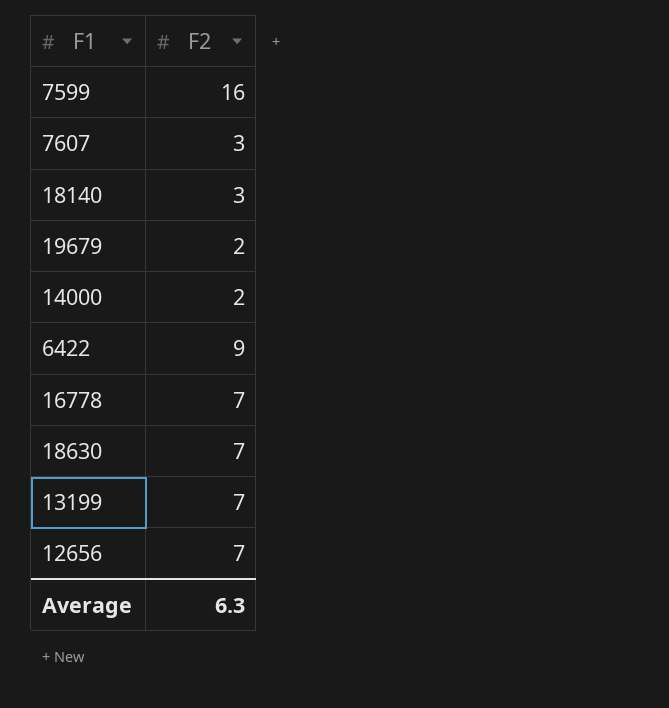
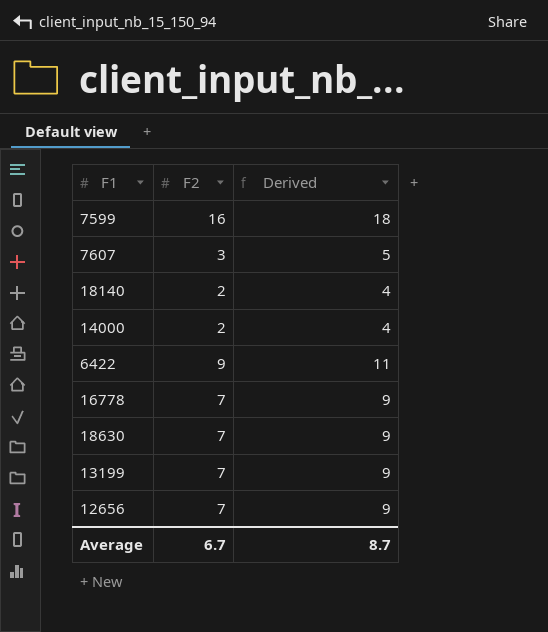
column Derived | formula: none -> [F2] + 2
row 19679: 2 -> none
18140 | F2: 3 -> 2
Average | F2: 6.3 -> 6.7

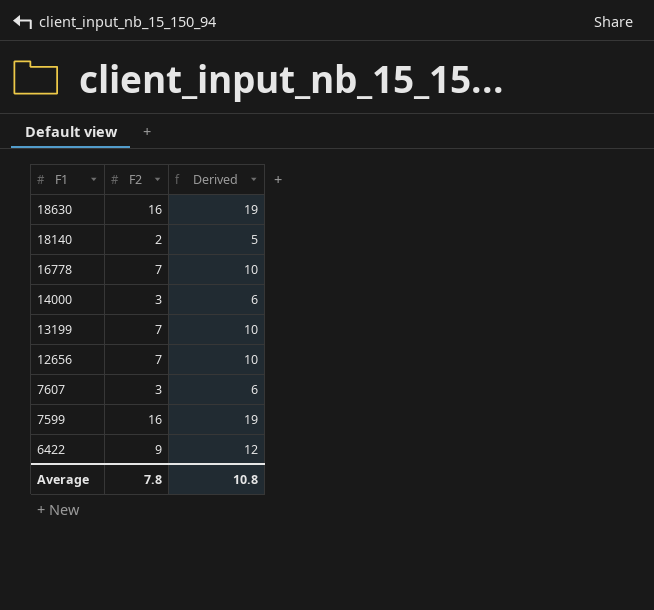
row order: none -> F1 descending
column Derived | formula: [F2] + 2 -> [F2] + 3
18630 | F2: 7 -> 16
14000 | F2: 2 -> 3
Average | F2: 6.7 -> 7.8
Average | Derived: 8.7 -> 10.8

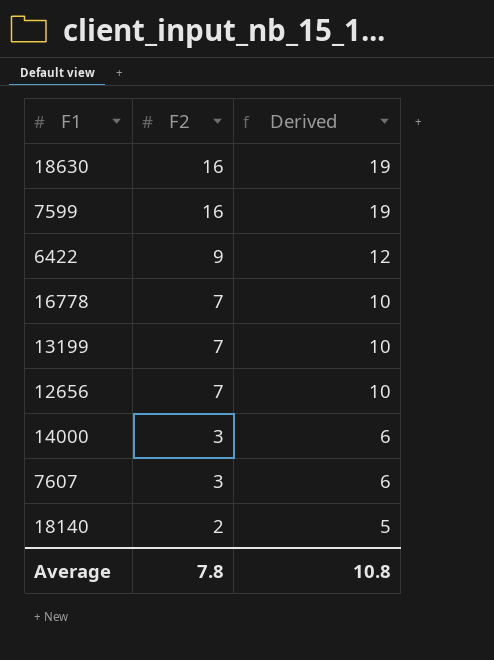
row order: F1 descending -> F2 descending

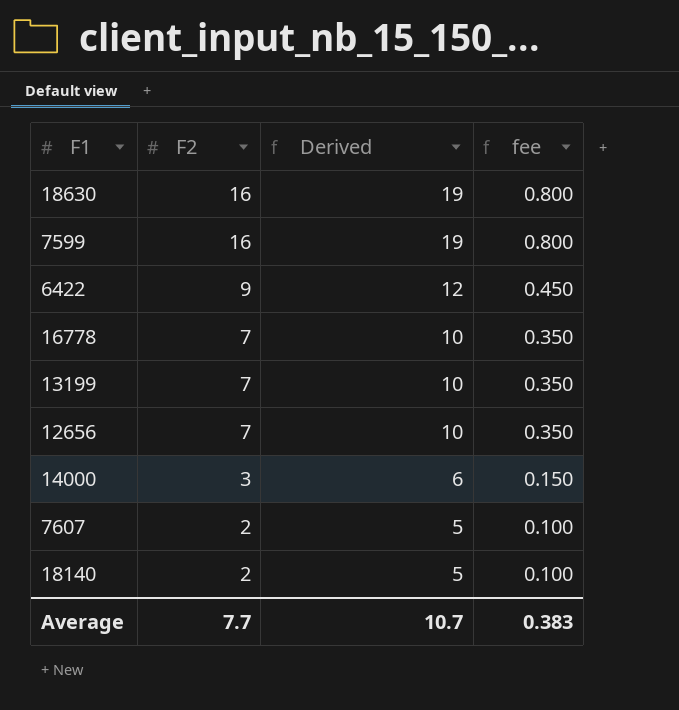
column fee | formula: none -> [F2] * 0.05
7607 | F2: 3 -> 2
7607 | Derived: 6 -> 5
Average | F2: 7.8 -> 7.7
Average | Derived: 10.8 -> 10.7

